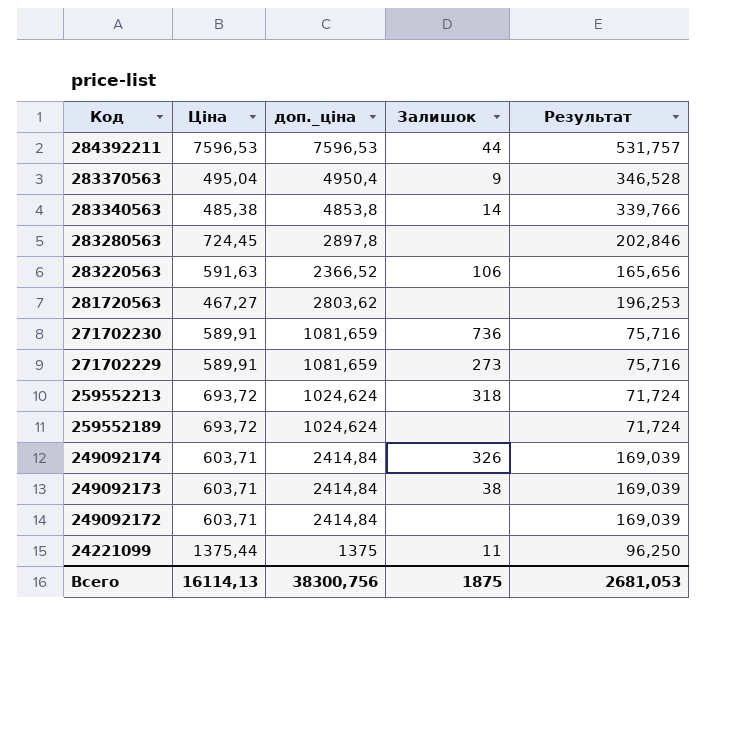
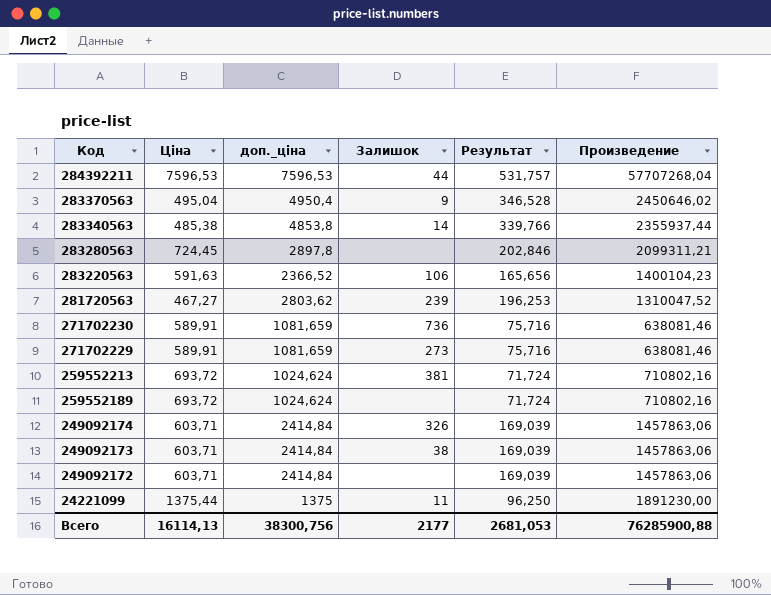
column Произведение | formula: none -> [Ціна] * [доп._ціна]
281720563 | Залишок: none -> 239
259552213 | Залишок: 318 -> 381
Всего | Залишок: 1875 -> 2177

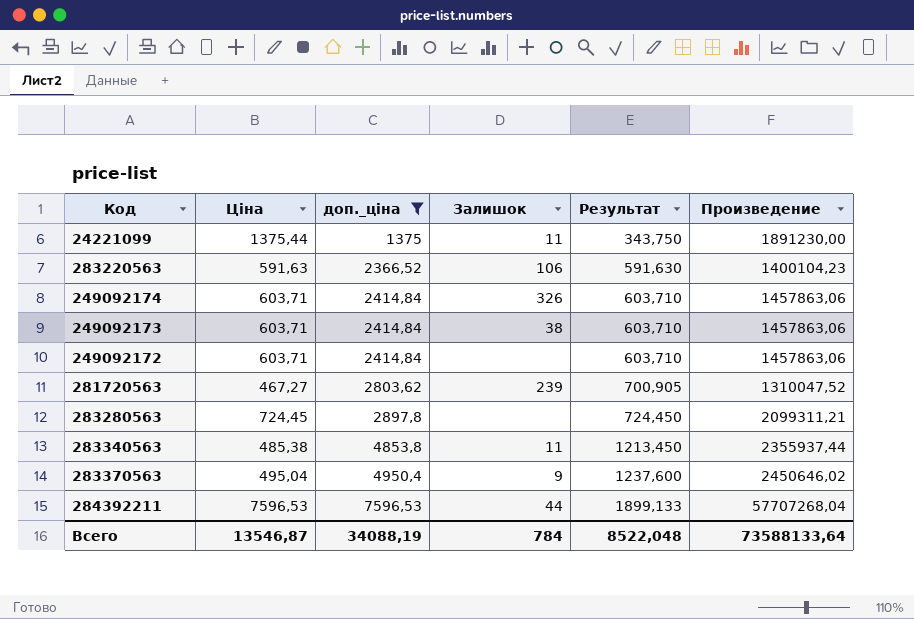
filter: none -> доп._ціна >= 1375
row order: Код descending -> доп._ціна ascending
column Результат | formula: [доп._ціна] * 0,07 -> [доп._ціна] * 0,25
283340563 | Залишок: 14 -> 11
Всего | Ціна: 16114,13 -> 13546,87
Всего | доп._ціна: 38300,756 -> 34088,19
Всего | Залишок: 2177 -> 784
Всего | Результат: 2681,053 -> 8522,048
Всего | Произведение: 76285900,88 -> 73588133,64

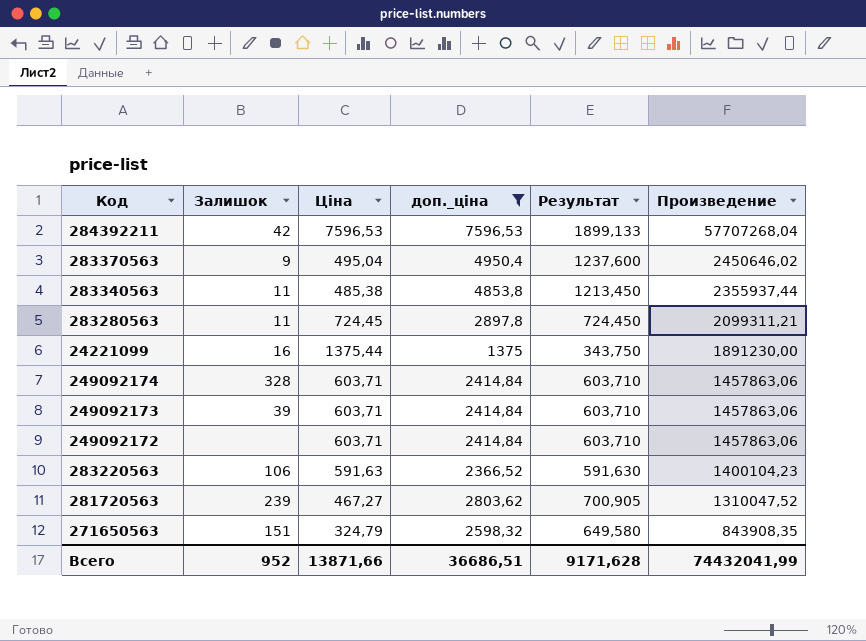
row order: доп._ціна ascending -> Произведение descending
column Залишок | position: 4 -> 2
284392211 | Залишок: 44 -> 42
283280563 | Залишок: none -> 11
24221099 | Залишок: 11 -> 16
249092174 | Залишок: 326 -> 328
249092173 | Залишок: 38 -> 39
row 271650563: none -> 151 | 324,79 | 2598,32 | 649,580 | 843908,35
Всего | Залишок: 784 -> 952
Всего | Ціна: 13546,87 -> 13871,66
Всего | доп._ціна: 34088,19 -> 36686,51
Всего | Результат: 8522,048 -> 9171,628
Всего | Произведение: 73588133,64 -> 74432041,99

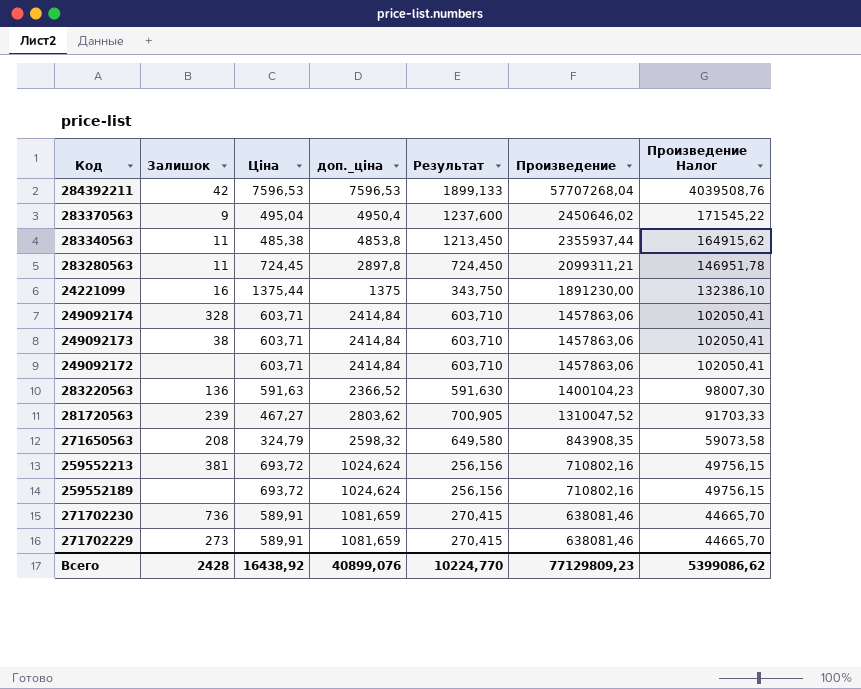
filter: доп._ціна >= 1375 -> none
column Произведение Налог | formula: none -> [Произведение] * 0,07
249092173 | Залишок: 39 -> 38
283220563 | Залишок: 106 -> 136
271650563 | Залишок: 151 -> 208
Всего | Залишок: 952 -> 2428
Всего | Ціна: 13871,66 -> 16438,92
Всего | доп._ціна: 36686,51 -> 40899,076
Всего | Результат: 9171,628 -> 10224,770
Всего | Произведение: 74432041,99 -> 77129809,23

